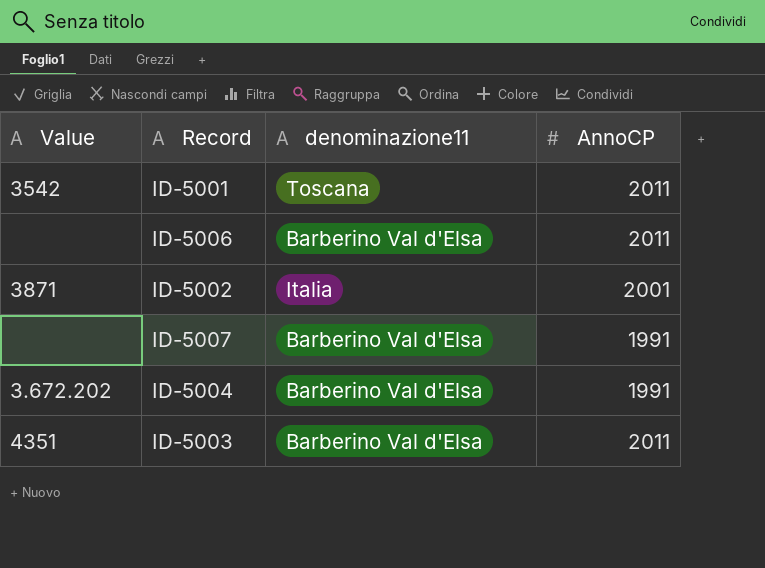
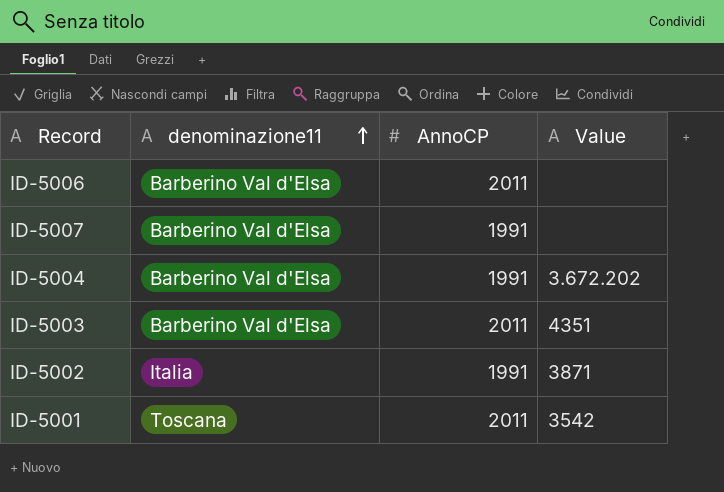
row order: none -> denominazione11 ascending
column Value | position: 1 -> 4
ID-5002 | AnnoCP: 2001 -> 1991

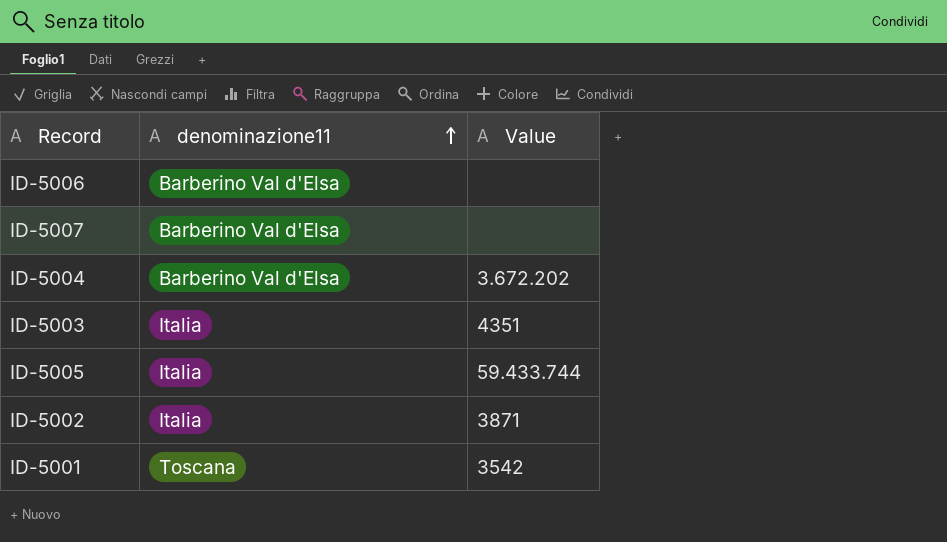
column AnnoCP | position: 3 -> none
ID-5003 | denominazione11: Barberino Val d'Elsa -> Italia
row ID-5005: none -> Italia | 59.433.744

